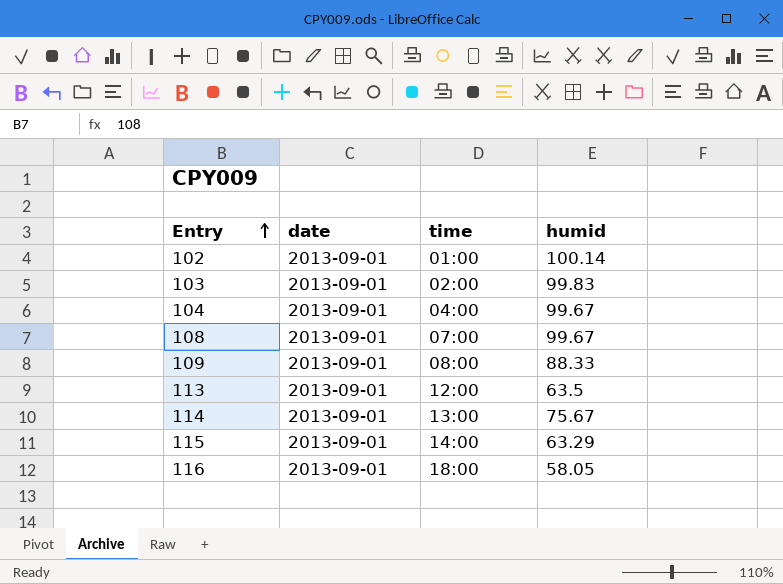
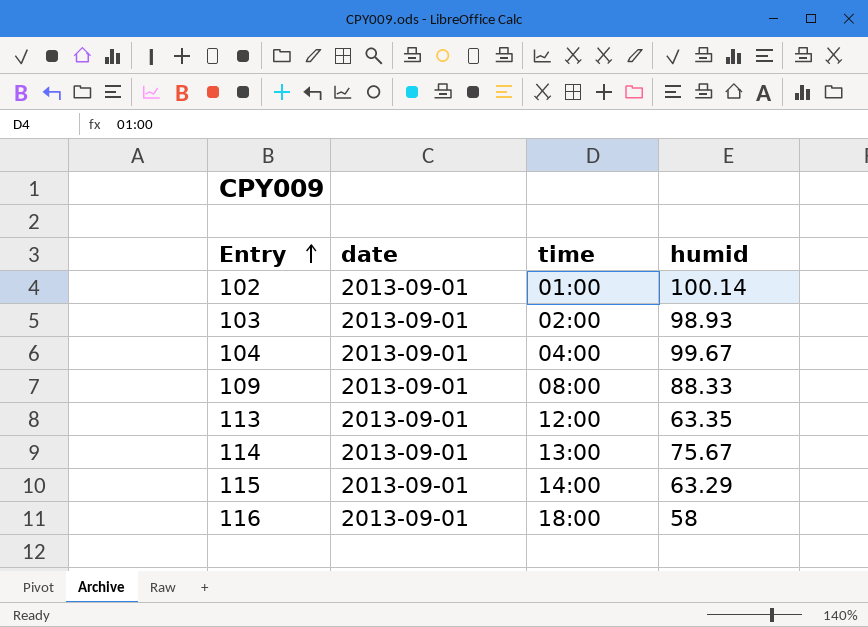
row 108: 2013-09-01 | 07:00 | 99.67 -> none
103 | humid: 99.83 -> 98.93
113 | humid: 63.5 -> 63.35
116 | humid: 58.05 -> 58

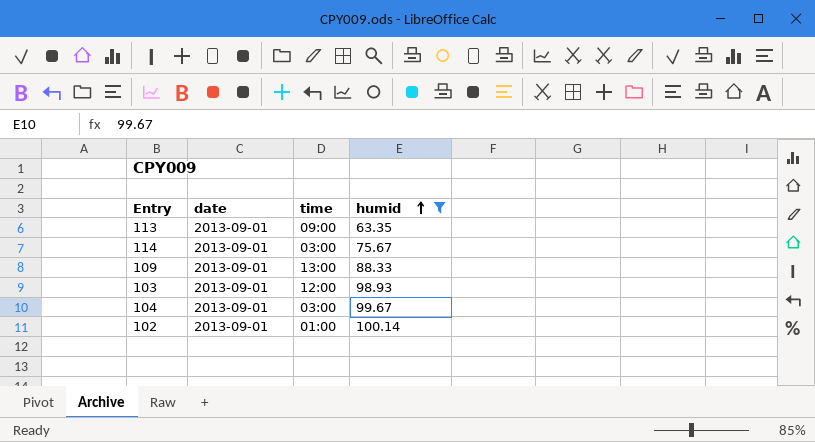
filter: none -> humid >= 63.35
row order: Entry ascending -> humid ascending
113 | time: 12:00 -> 09:00
114 | time: 13:00 -> 03:00
109 | time: 08:00 -> 13:00
103 | time: 02:00 -> 12:00
104 | time: 04:00 -> 03:00

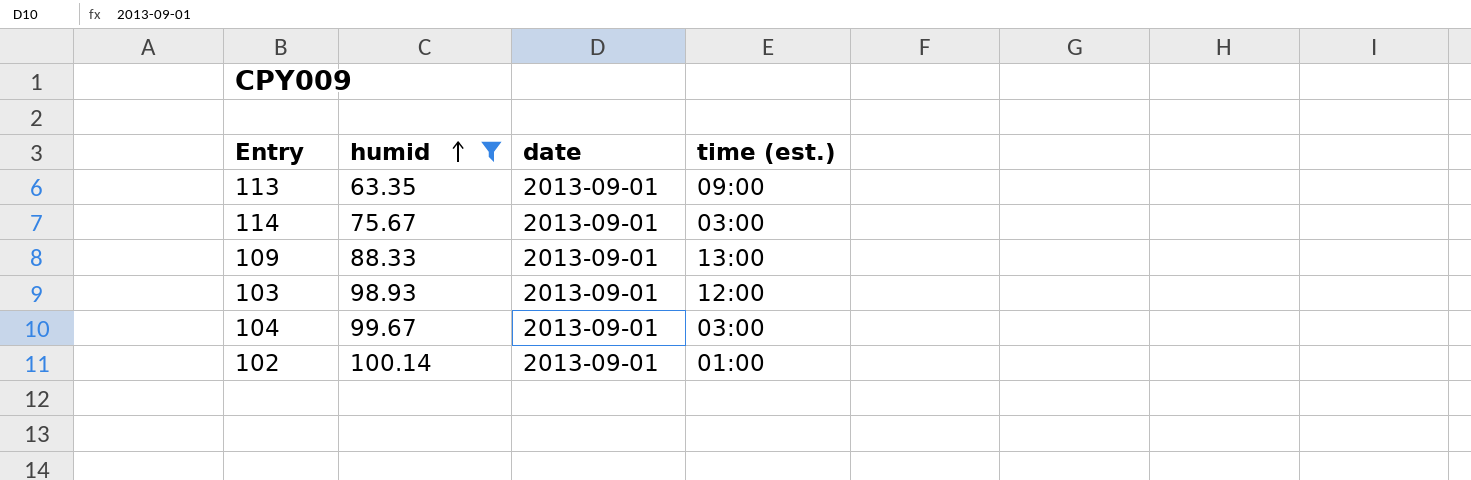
column humid | position: 4 -> 2
column name: time -> time (est.)

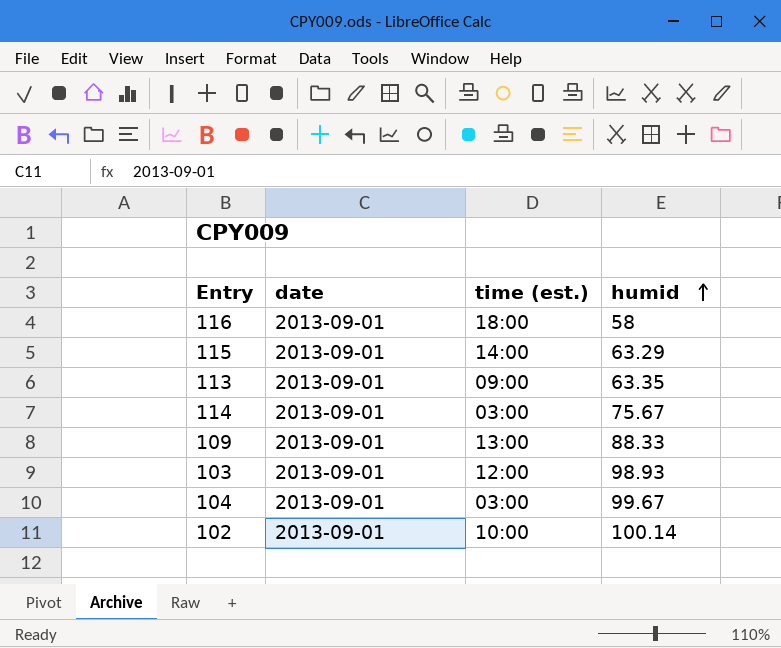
filter: humid >= 63.35 -> none
column humid | position: 2 -> 4
102 | time (est.): 01:00 -> 10:00

